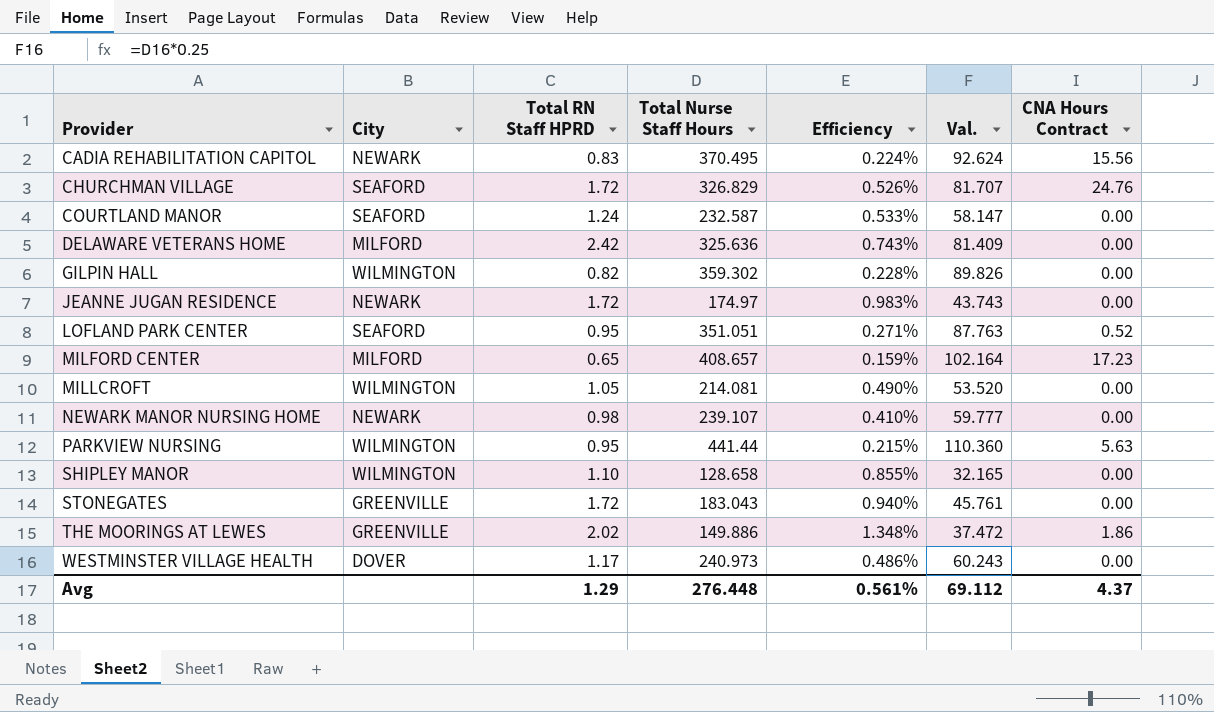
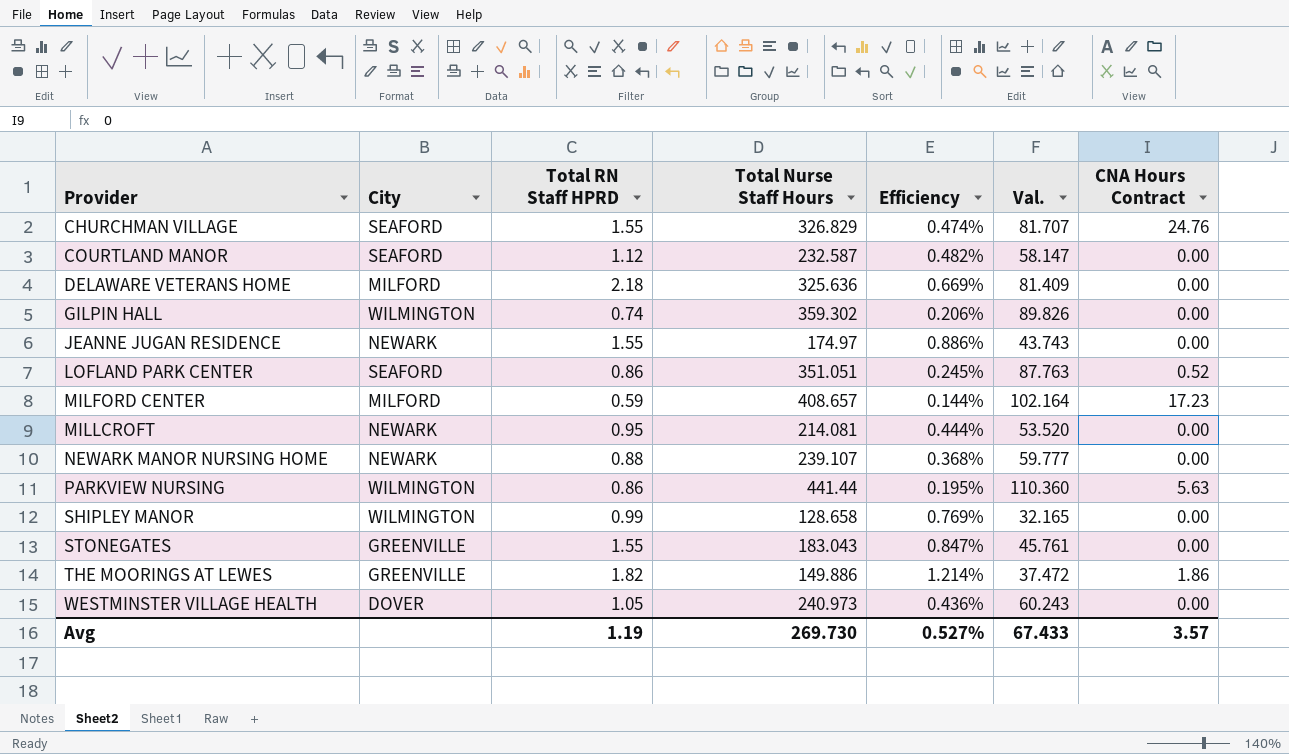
row CADIA REHABILITATION CAPITOL: NEWARK | 0.83 | 370.495 | 0.224% | 92.624 | 15.56 -> none
CHURCHMAN VILLAGE | Total RN Staff HPRD: 1.72 -> 1.55
CHURCHMAN VILLAGE | Efficiency: 0.526% -> 0.474%
COURTLAND MANOR | Total RN Staff HPRD: 1.24 -> 1.12
COURTLAND MANOR | Efficiency: 0.533% -> 0.482%
DELAWARE VETERANS HOME | Total RN Staff HPRD: 2.42 -> 2.18
DELAWARE VETERANS HOME | Efficiency: 0.743% -> 0.669%
GILPIN HALL | Total RN Staff HPRD: 0.82 -> 0.74
GILPIN HALL | Efficiency: 0.228% -> 0.206%
JEANNE JUGAN RESIDENCE | Total RN Staff HPRD: 1.72 -> 1.55
JEANNE JUGAN RESIDENCE | Efficiency: 0.983% -> 0.886%
LOFLAND PARK CENTER | Total RN Staff HPRD: 0.95 -> 0.86
LOFLAND PARK CENTER | Efficiency: 0.271% -> 0.245%
MILFORD CENTER | Total RN Staff HPRD: 0.65 -> 0.59
MILFORD CENTER | Efficiency: 0.159% -> 0.144%
MILLCROFT | City: WILMINGTON -> NEWARK
MILLCROFT | Total RN Staff HPRD: 1.05 -> 0.95
MILLCROFT | Efficiency: 0.490% -> 0.444%
NEWARK MANOR NURSING HOME | Total RN Staff HPRD: 0.98 -> 0.88
NEWARK MANOR NURSING HOME | Efficiency: 0.410% -> 0.368%
PARKVIEW NURSING | Total RN Staff HPRD: 0.95 -> 0.86
PARKVIEW NURSING | Efficiency: 0.215% -> 0.195%
SHIPLEY MANOR | Total RN Staff HPRD: 1.10 -> 0.99
SHIPLEY MANOR | Efficiency: 0.855% -> 0.769%
STONEGATES | Total RN Staff HPRD: 1.72 -> 1.55
STONEGATES | Efficiency: 0.940% -> 0.847%
THE MOORINGS AT LEWES | Total RN Staff HPRD: 2.02 -> 1.82
THE MOORINGS AT LEWES | Efficiency: 1.348% -> 1.214%
WESTMINSTER VILLAGE HEALTH | Total RN Staff HPRD: 1.17 -> 1.05
WESTMINSTER VILLAGE HEALTH | Efficiency: 0.486% -> 0.436%
Avg | Total RN Staff HPRD: 1.29 -> 1.19
Avg | Total Nurse Staff Hours: 276.448 -> 269.730
Avg | Efficiency: 0.561% -> 0.527%
Avg | Val.: 69.112 -> 67.433
Avg | CNA Hours Contract: 4.37 -> 3.57

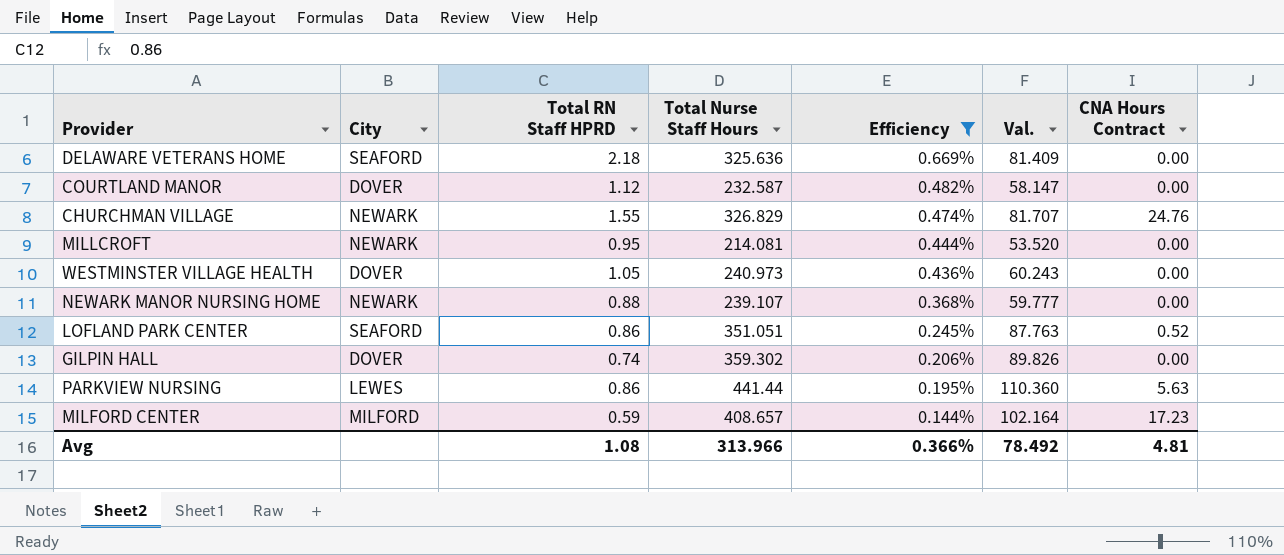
filter: none -> Efficiency <= 0.669%
row order: Provider ascending -> Efficiency descending
DELAWARE VETERANS HOME | City: MILFORD -> SEAFORD
COURTLAND MANOR | City: SEAFORD -> DOVER
CHURCHMAN VILLAGE | City: SEAFORD -> NEWARK
GILPIN HALL | City: WILMINGTON -> DOVER
PARKVIEW NURSING | City: WILMINGTON -> LEWES
Avg | Total RN Staff HPRD: 1.19 -> 1.08
Avg | Total Nurse Staff Hours: 269.730 -> 313.966
Avg | Efficiency: 0.527% -> 0.366%
Avg | Val.: 67.433 -> 78.492
Avg | CNA Hours Contract: 3.57 -> 4.81

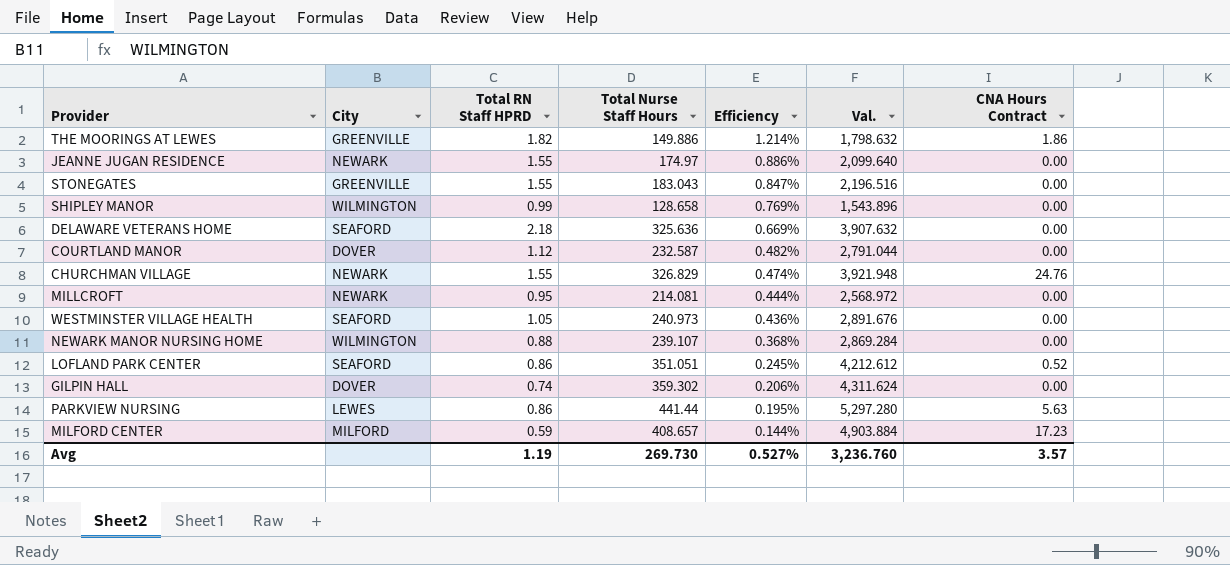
filter: Efficiency <= 0.669% -> none
column Val. | formula: [Total Nurse Staff Hours] * 0.25 -> [Total Nurse Staff Hours] * 12
WESTMINSTER VILLAGE HEALTH | City: DOVER -> SEAFORD
NEWARK MANOR NURSING HOME | City: NEWARK -> WILMINGTON
Avg | Total RN Staff HPRD: 1.08 -> 1.19
Avg | Total Nurse Staff Hours: 313.966 -> 269.730
Avg | Efficiency: 0.366% -> 0.527%
Avg | Val.: 78.492 -> 3,236.760
Avg | CNA Hours Contract: 4.81 -> 3.57

